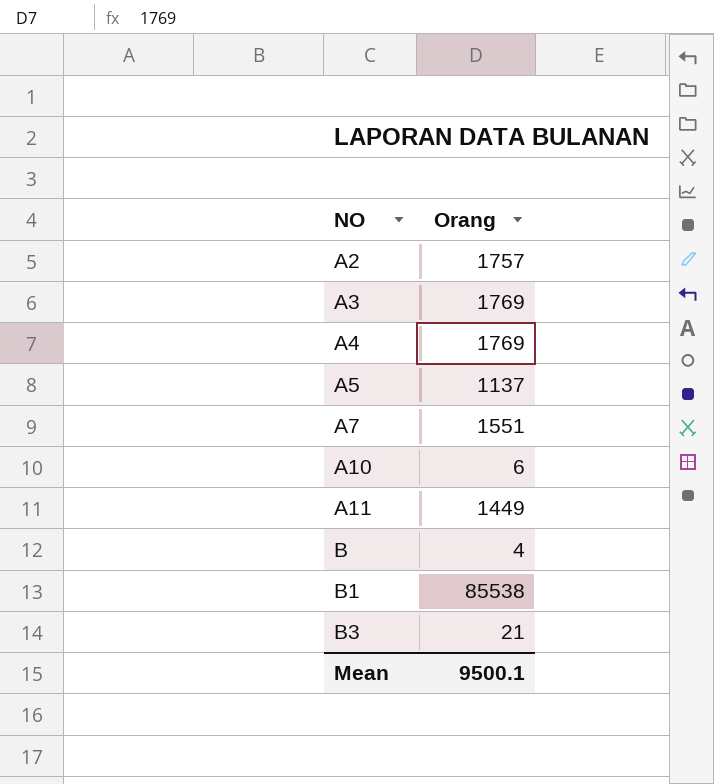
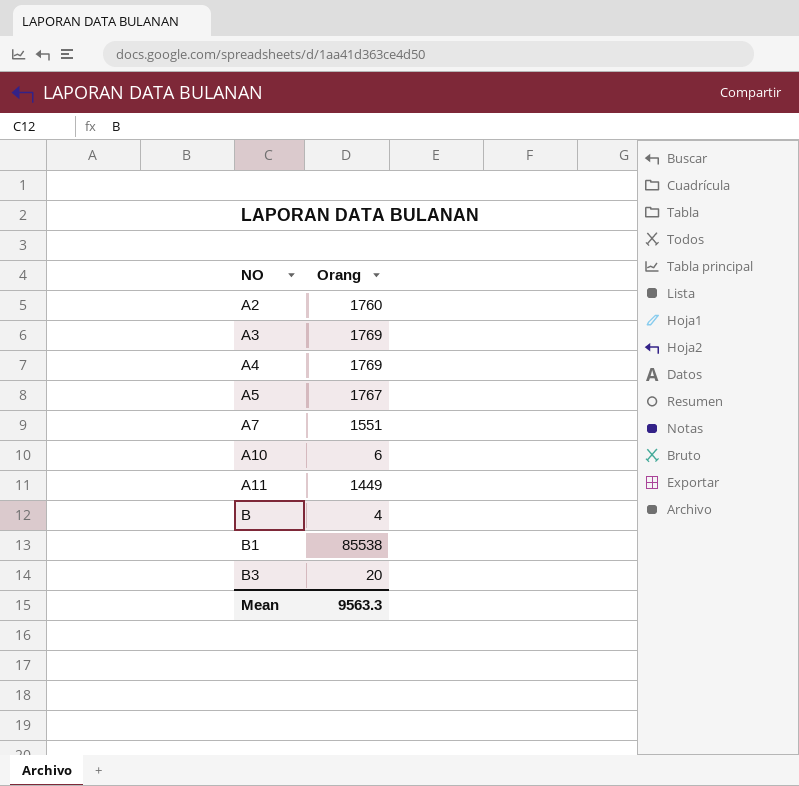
A2 | Orang: 1757 -> 1760
A5 | Orang: 1137 -> 1767
B3 | Orang: 21 -> 20
Mean | Orang: 9500.1 -> 9563.3

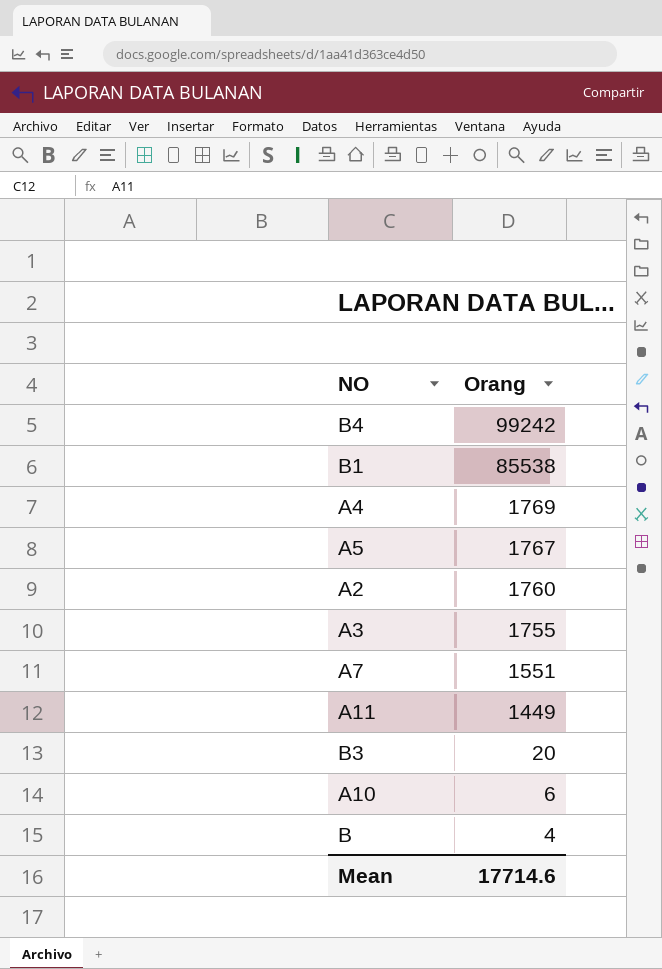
row order: NO ascending -> Orang descending
row B4: none -> 99242
A3 | Orang: 1769 -> 1755
Mean | Orang: 9563.3 -> 17714.6

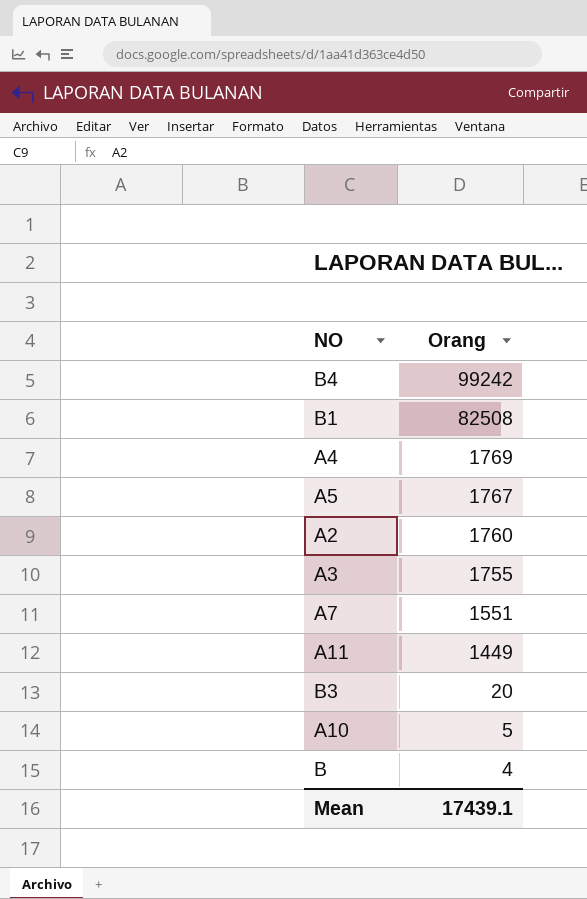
B1 | Orang: 85538 -> 82508
A10 | Orang: 6 -> 5
Mean | Orang: 17714.6 -> 17439.1

